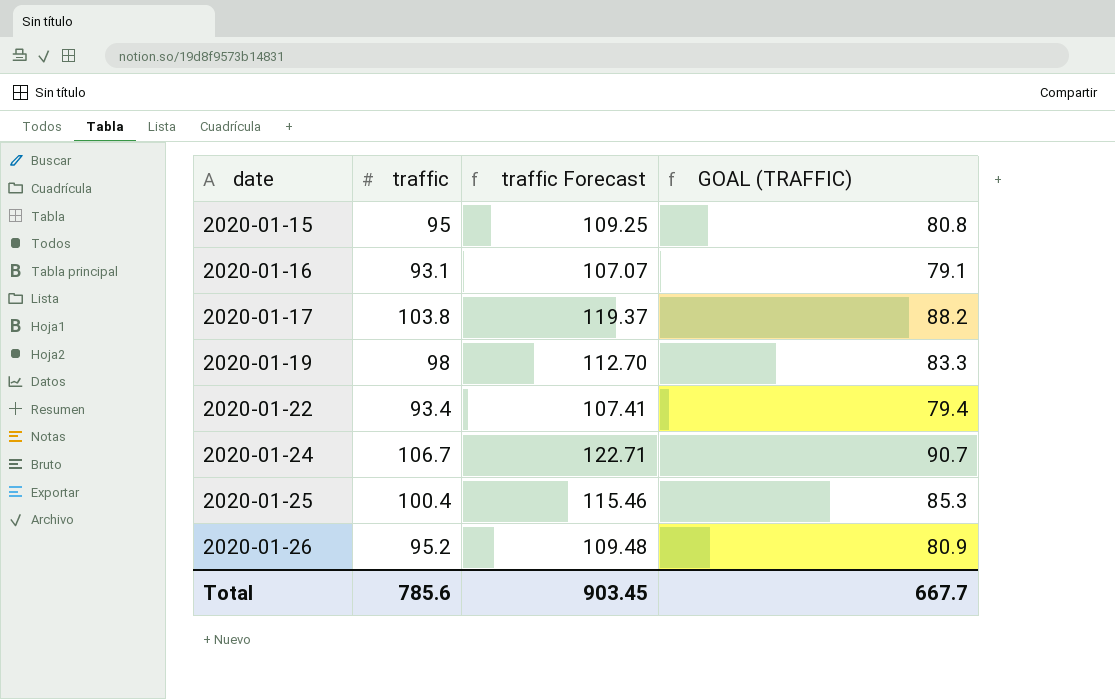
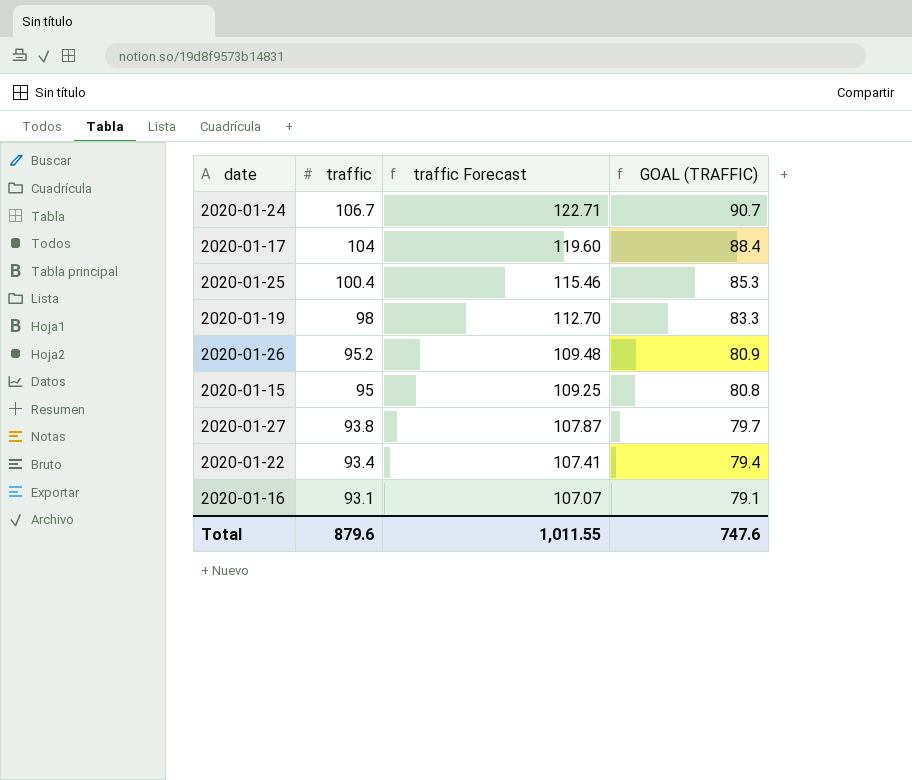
row order: date ascending -> traffic descending
2020-01-17 | traffic: 103.8 -> 104
2020-01-17 | traffic Forecast: 119.37 -> 119.60
2020-01-17 | GOAL (TRAFFIC): 88.2 -> 88.4
row 2020-01-27: none -> 93.8 | 107.87 | 79.7
Total | traffic: 785.6 -> 879.6
Total | traffic Forecast: 903.45 -> 1,011.55
Total | GOAL (TRAFFIC): 667.7 -> 747.6

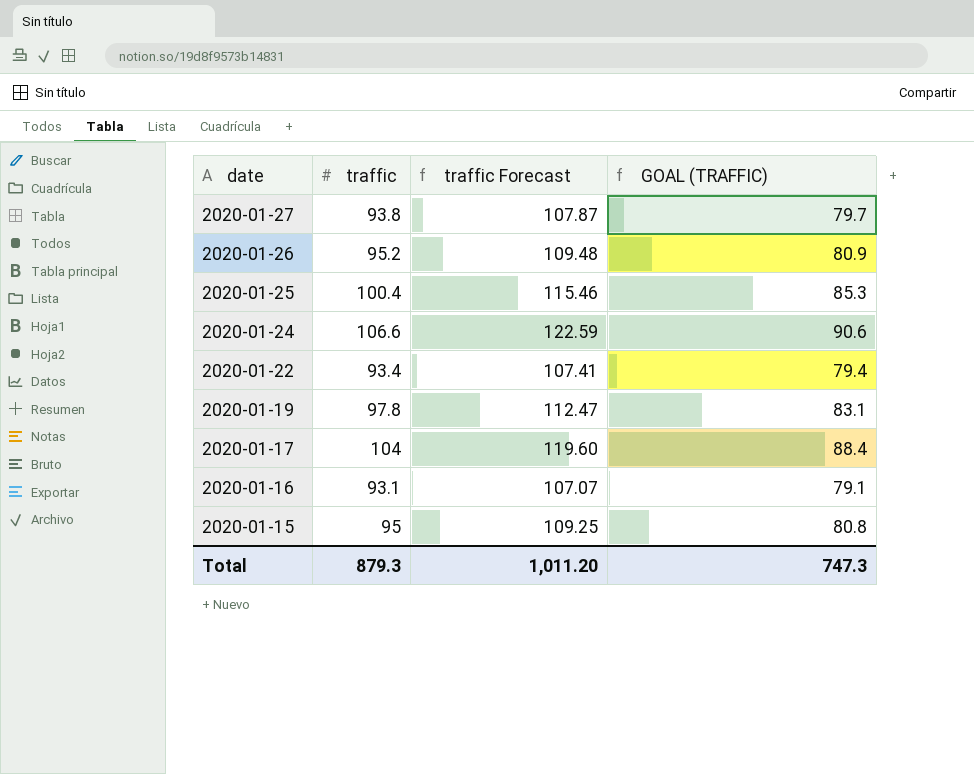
row order: traffic descending -> date descending
2020-01-24 | traffic: 106.7 -> 106.6
2020-01-24 | traffic Forecast: 122.71 -> 122.59
2020-01-24 | GOAL (TRAFFIC): 90.7 -> 90.6
2020-01-19 | traffic: 98 -> 97.8
2020-01-19 | traffic Forecast: 112.70 -> 112.47
2020-01-19 | GOAL (TRAFFIC): 83.3 -> 83.1
Total | traffic: 879.6 -> 879.3
Total | traffic Forecast: 1,011.55 -> 1,011.20
Total | GOAL (TRAFFIC): 747.6 -> 747.3

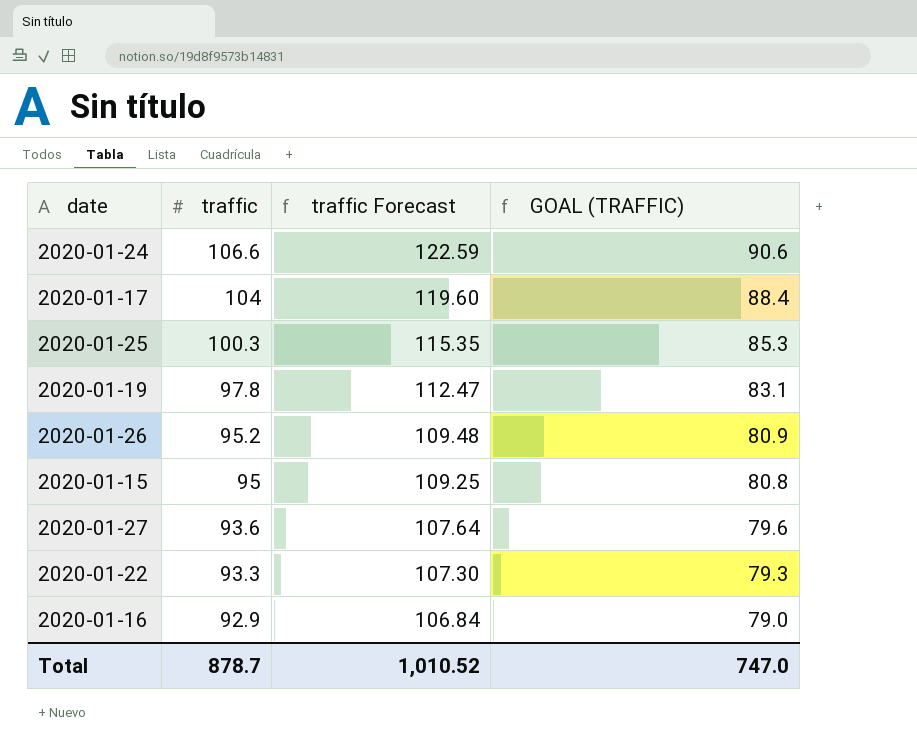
row order: date descending -> traffic descending
2020-01-25 | traffic: 100.4 -> 100.3
2020-01-25 | traffic Forecast: 115.46 -> 115.35
2020-01-27 | traffic: 93.8 -> 93.6
2020-01-27 | traffic Forecast: 107.87 -> 107.64
2020-01-27 | GOAL (TRAFFIC): 79.7 -> 79.6
2020-01-22 | traffic: 93.4 -> 93.3
2020-01-22 | traffic Forecast: 107.41 -> 107.30
2020-01-22 | GOAL (TRAFFIC): 79.4 -> 79.3
2020-01-16 | traffic: 93.1 -> 92.9
2020-01-16 | traffic Forecast: 107.07 -> 106.84
2020-01-16 | GOAL (TRAFFIC): 79.1 -> 79.0
Total | traffic: 879.3 -> 878.7
Total | traffic Forecast: 1,011.20 -> 1,010.52
Total | GOAL (TRAFFIC): 747.3 -> 747.0

